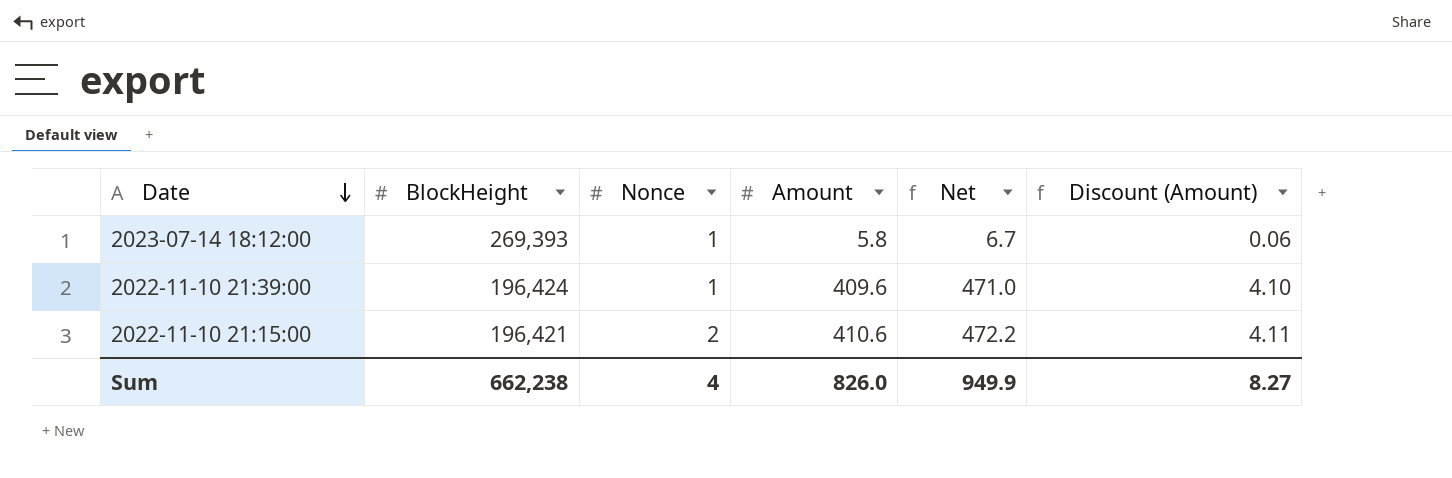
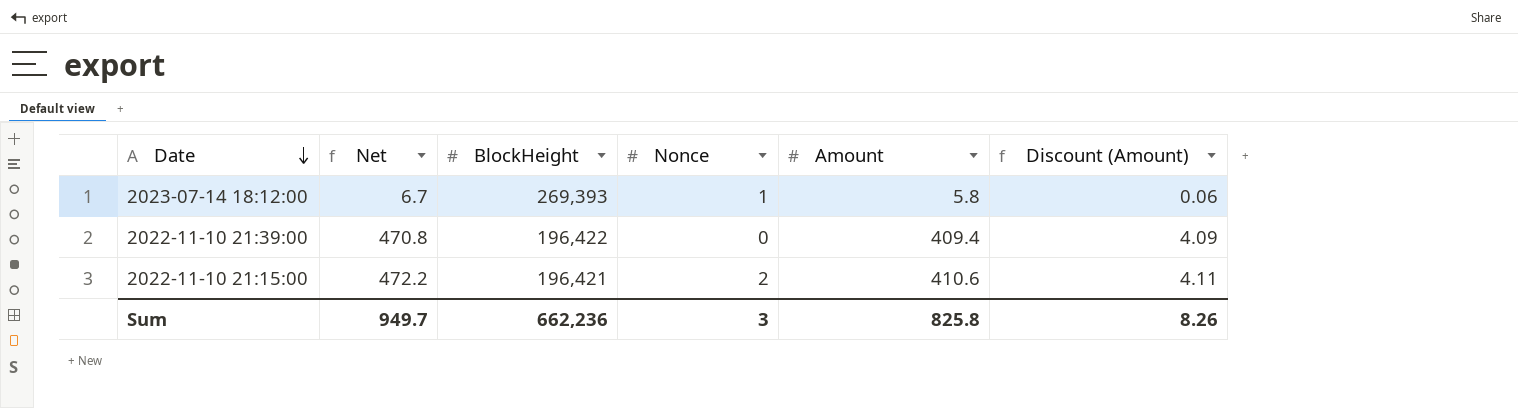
column Net | position: 5 -> 2
2022-11-10 21:39:00 | Net: 471.0 -> 470.8
2022-11-10 21:39:00 | BlockHeight: 196,424 -> 196,422
2022-11-10 21:39:00 | Nonce: 1 -> 0
2022-11-10 21:39:00 | Amount: 409.6 -> 409.4
2022-11-10 21:39:00 | Discount (Amount): 4.10 -> 4.09
Sum | Net: 949.9 -> 949.7
Sum | BlockHeight: 662,238 -> 662,236
Sum | Nonce: 4 -> 3
Sum | Amount: 826.0 -> 825.8
Sum | Discount (Amount): 8.27 -> 8.26

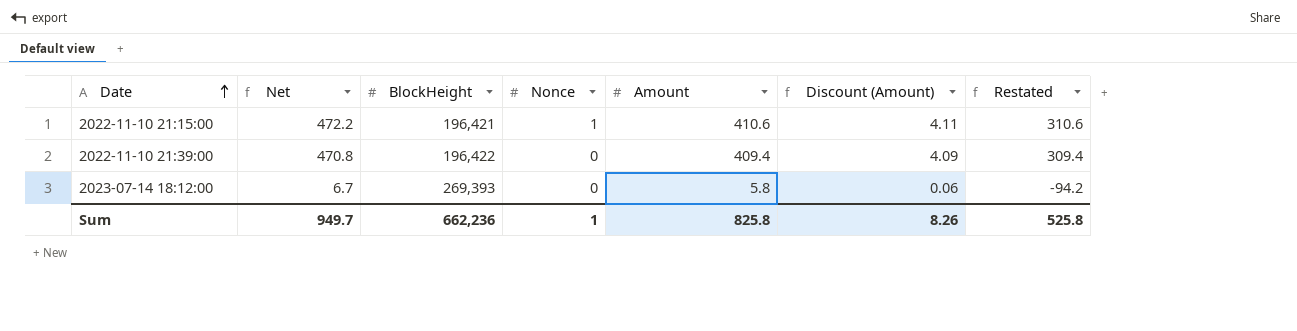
row order: Date descending -> Date ascending
column Restated | formula: none -> [Amount] - 100
2022-11-10 21:15:00 | Nonce: 2 -> 1
2023-07-14 18:12:00 | Nonce: 1 -> 0
Sum | Nonce: 3 -> 1

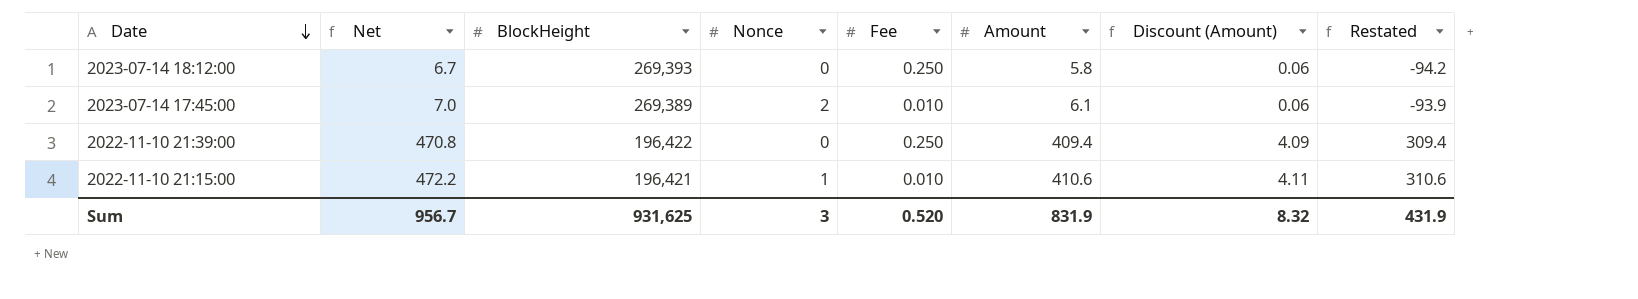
row order: Date ascending -> Date descending
column Fee | position: none -> 5
row 2023-07-14 17:45:00: none -> 7.0 | 269,389 | 2 | 0.010 | 6.1 | 0.06 | -93.9
Sum | Net: 949.7 -> 956.7
Sum | BlockHeight: 662,236 -> 931,625
Sum | Nonce: 1 -> 3
Sum | Amount: 825.8 -> 831.9
Sum | Discount (Amount): 8.26 -> 8.32
Sum | Restated: 525.8 -> 431.9

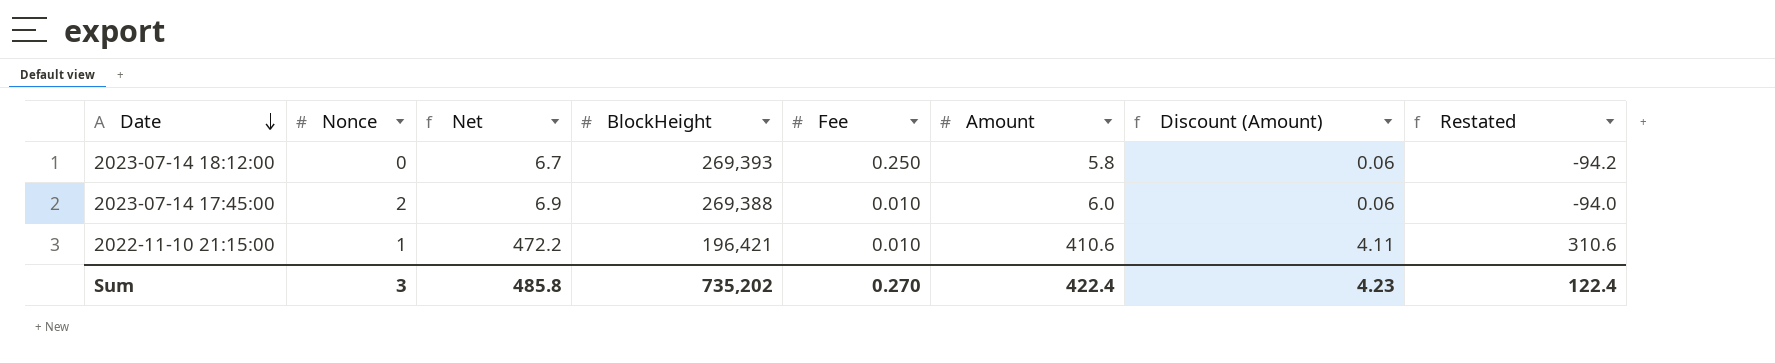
column Nonce | position: 4 -> 2
row 2022-11-10 21:39:00: 470.8 | 196,422 | 0 | 0.250 | 409.4 | 4.09 | 309.4 -> none
2023-07-14 17:45:00 | Net: 7.0 -> 6.9
2023-07-14 17:45:00 | BlockHeight: 269,389 -> 269,388
2023-07-14 17:45:00 | Amount: 6.1 -> 6.0
2023-07-14 17:45:00 | Restated: -93.9 -> -94.0
Sum | Net: 956.7 -> 485.8
Sum | BlockHeight: 931,625 -> 735,202
Sum | Fee: 0.520 -> 0.270
Sum | Amount: 831.9 -> 422.4
Sum | Discount (Amount): 8.32 -> 4.23
Sum | Restated: 431.9 -> 122.4

